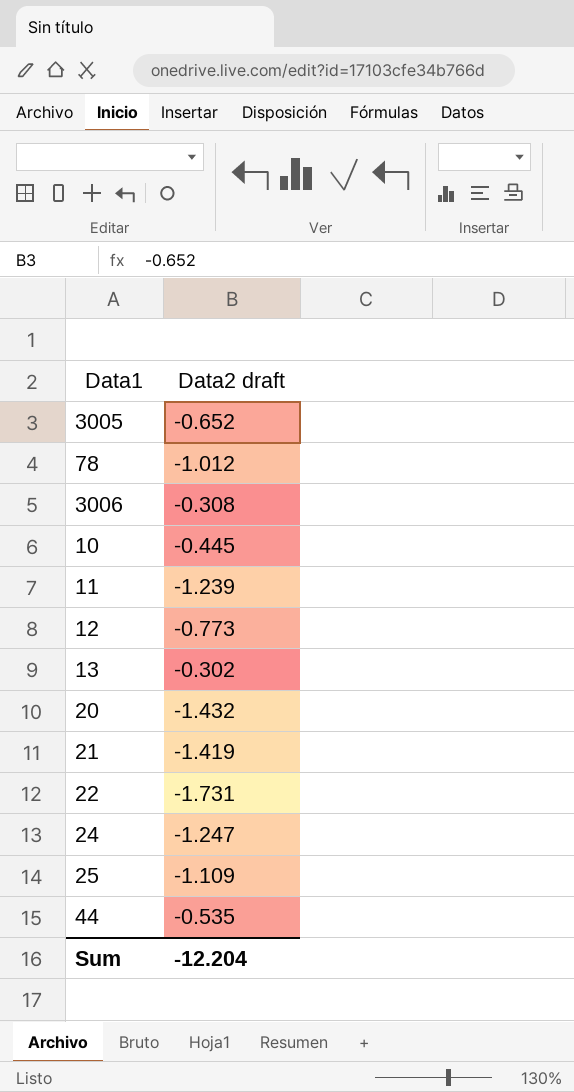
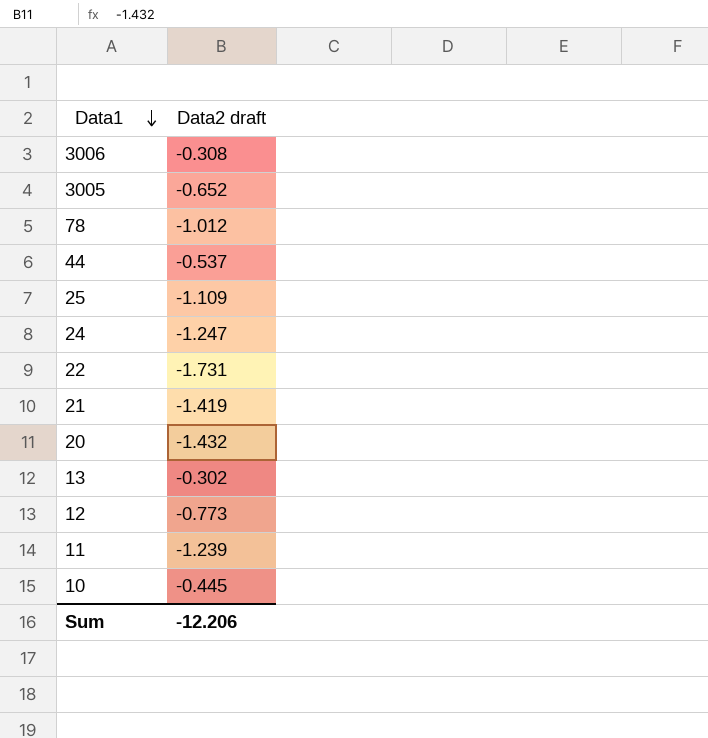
row order: none -> Data1 descending
44 | Data2 draft: -0.535 -> -0.537
Sum | Data2 draft: -12.204 -> -12.206

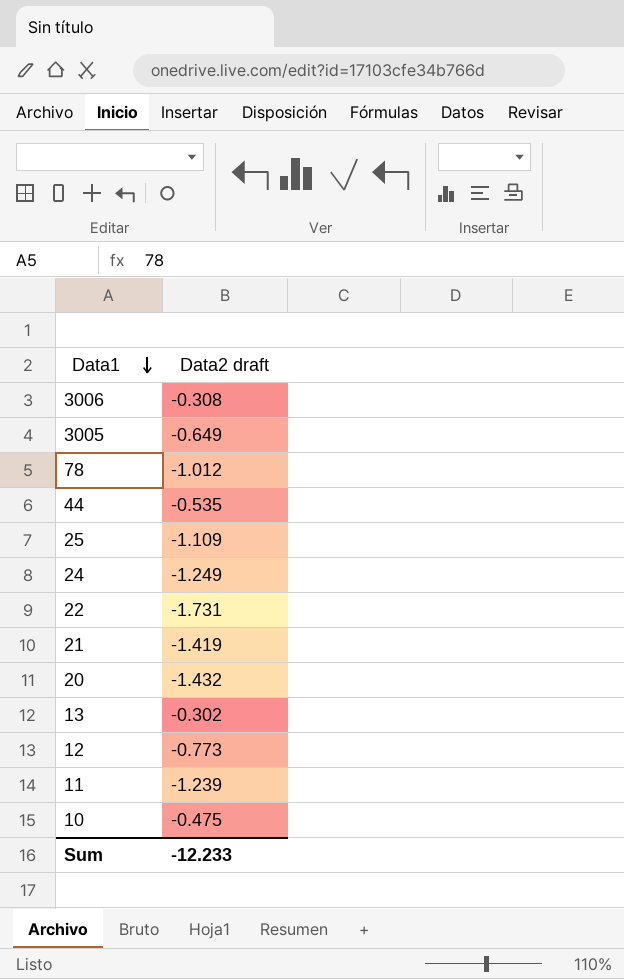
3005 | Data2 draft: -0.652 -> -0.649
44 | Data2 draft: -0.537 -> -0.535
24 | Data2 draft: -1.247 -> -1.249
10 | Data2 draft: -0.445 -> -0.475
Sum | Data2 draft: -12.206 -> -12.233

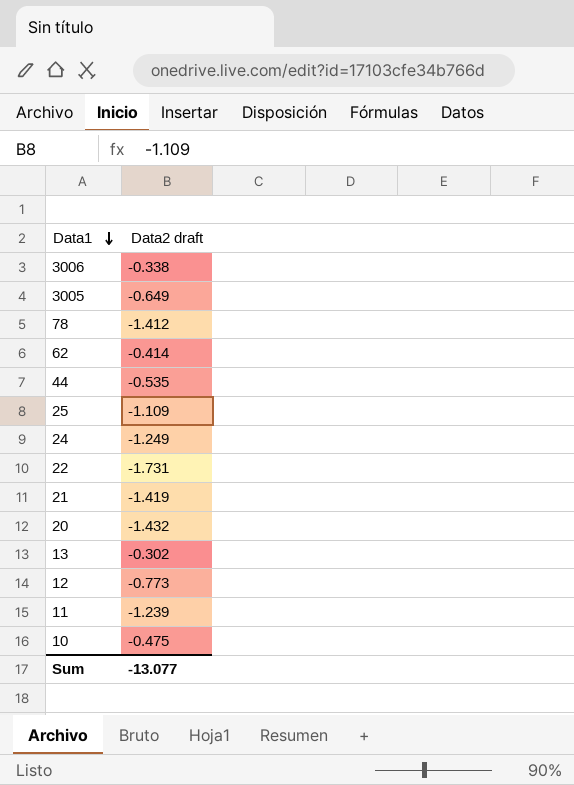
3006 | Data2 draft: -0.308 -> -0.338
78 | Data2 draft: -1.012 -> -1.412
row 62: none -> -0.414
Sum | Data2 draft: -12.233 -> -13.077

